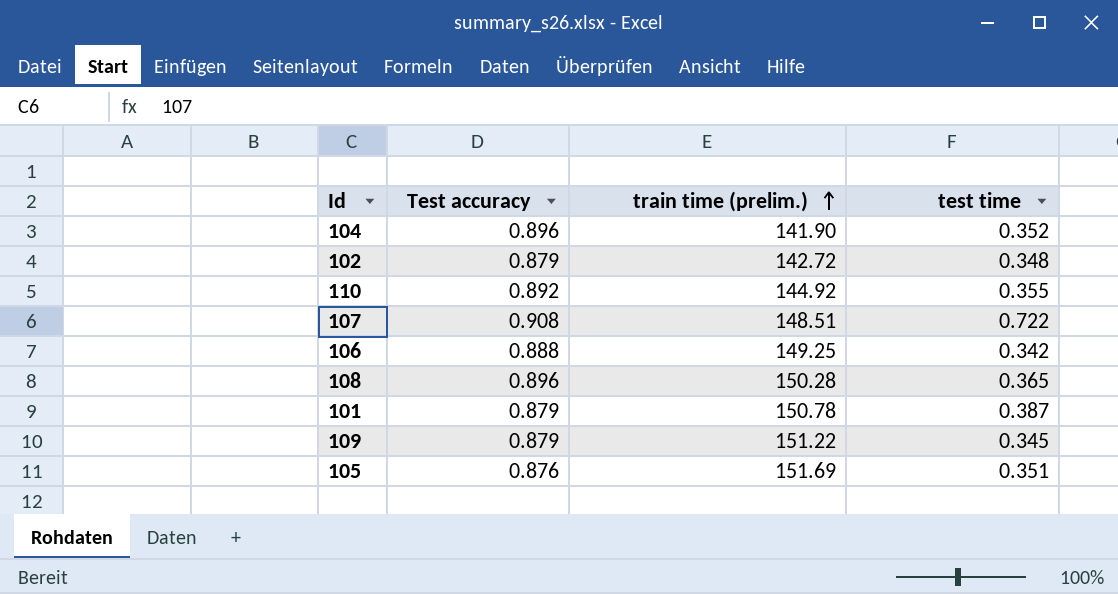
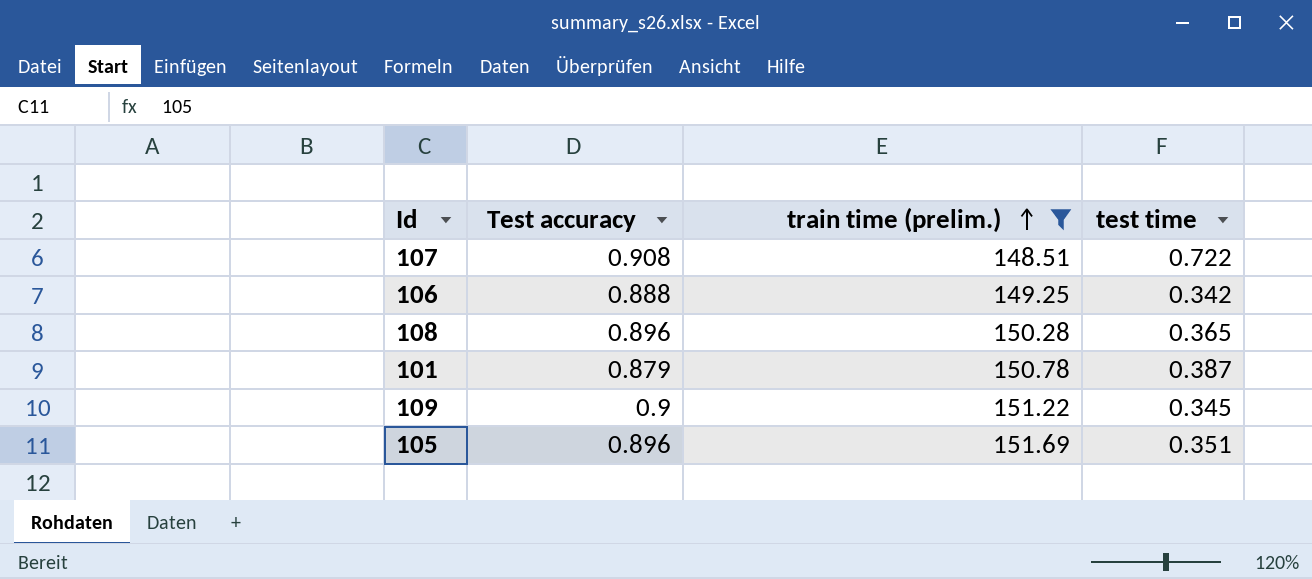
filter: none -> train time (prelim.) >= 148.51
109 | Test accuracy: 0.879 -> 0.9
105 | Test accuracy: 0.876 -> 0.896

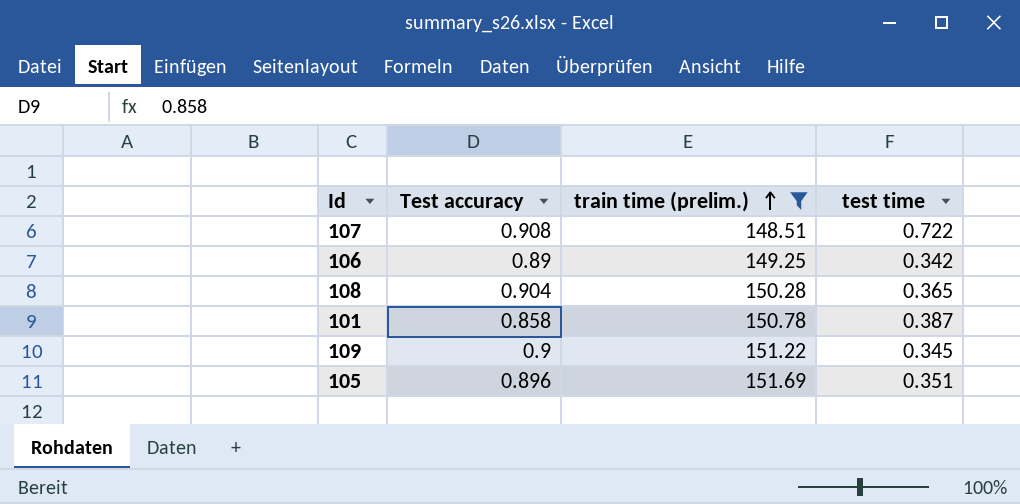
106 | Test accuracy: 0.888 -> 0.89
108 | Test accuracy: 0.896 -> 0.904
101 | Test accuracy: 0.879 -> 0.858

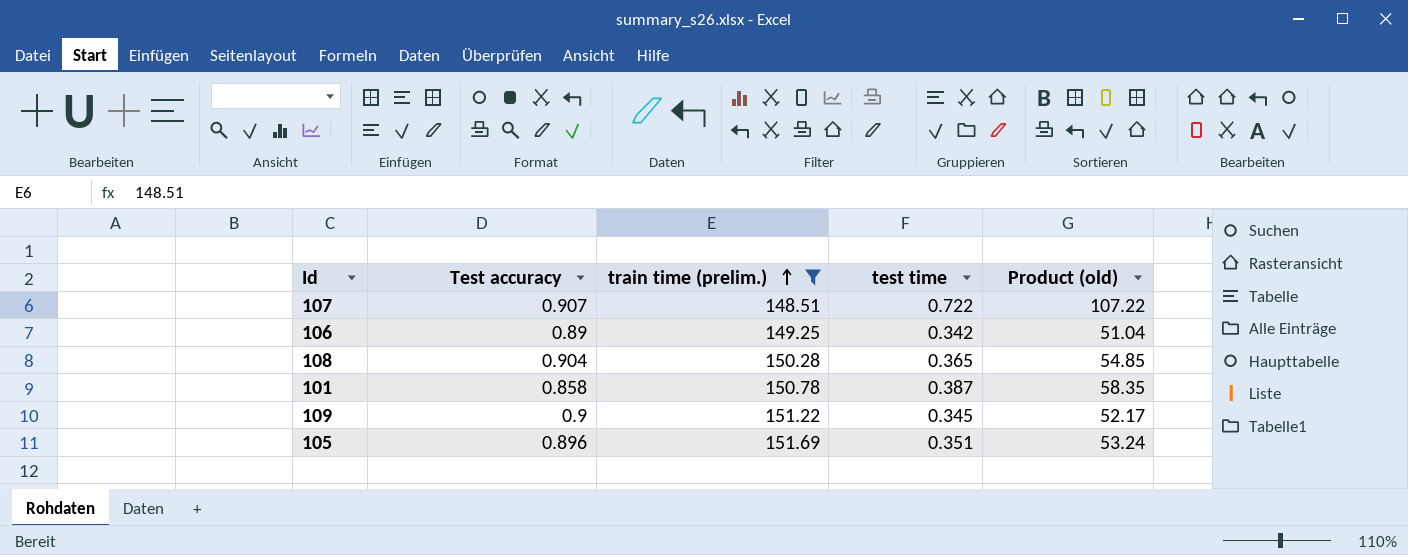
column Product (old) | formula: none -> [train time (prelim.)] * [test time]
107 | Test accuracy: 0.908 -> 0.907

